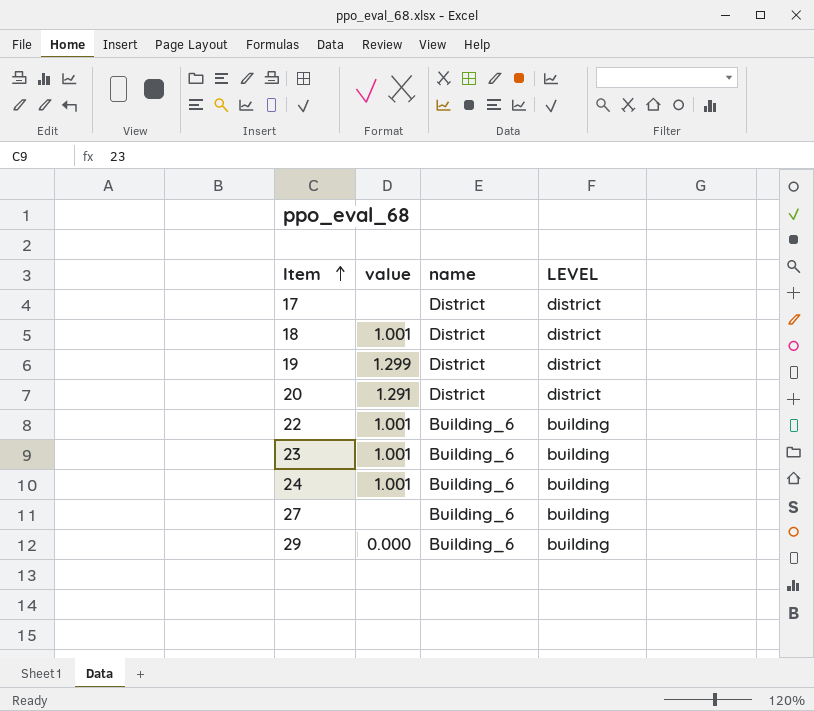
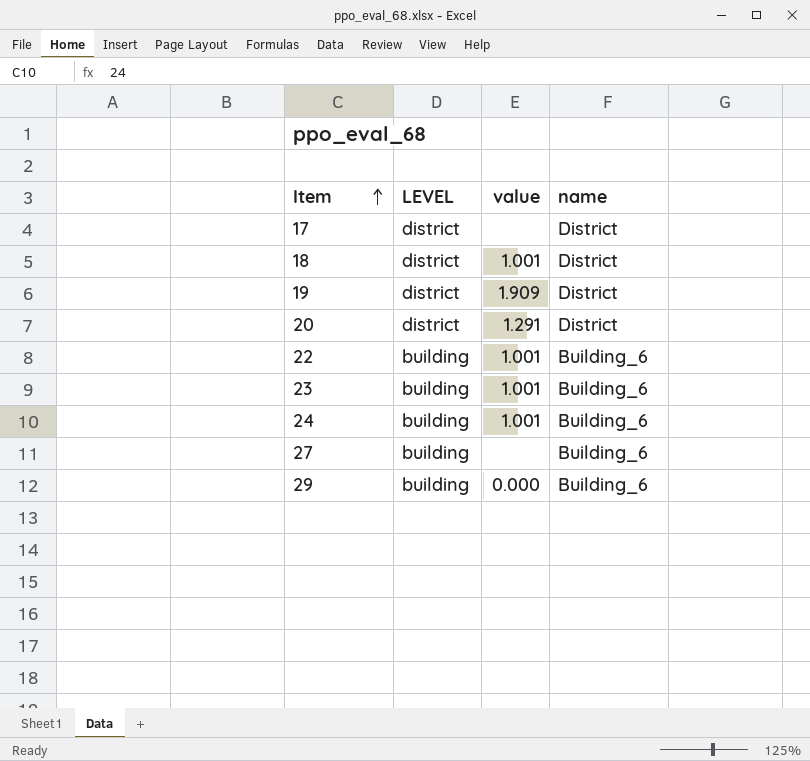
column LEVEL | position: 4 -> 2
19 | value: 1.299 -> 1.909

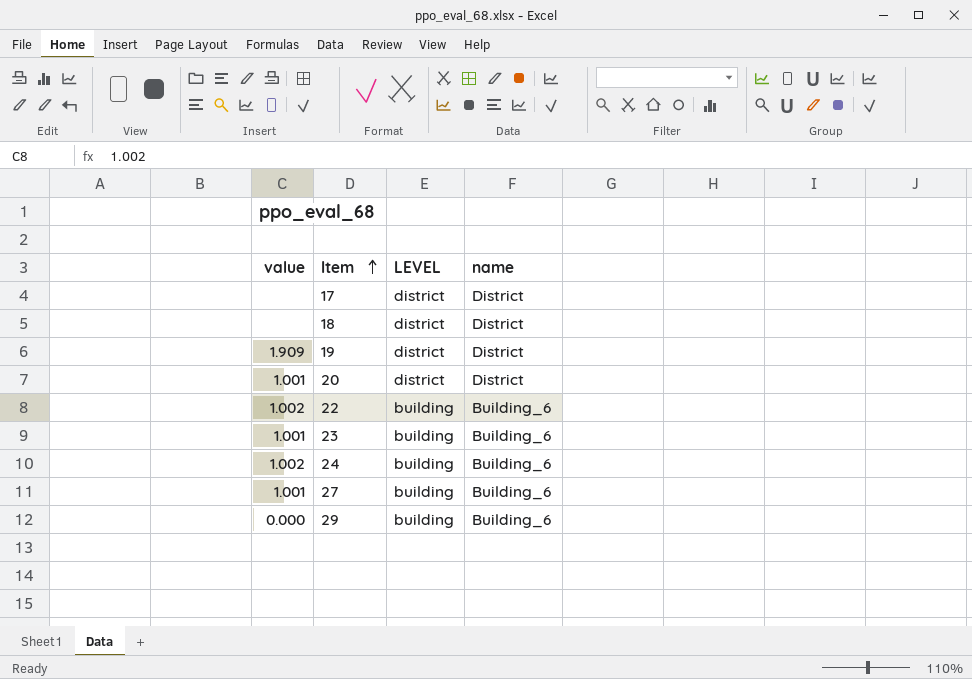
column value | position: 3 -> 1
18 | value: 1.001 -> none
20 | value: 1.291 -> 1.001
22 | value: 1.001 -> 1.002
24 | value: 1.001 -> 1.002
27 | value: none -> 1.001

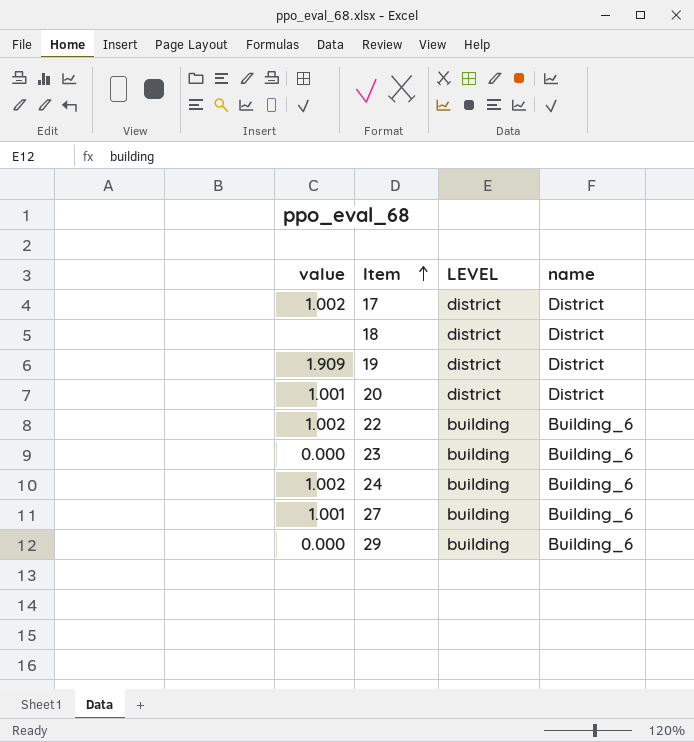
17 | value: none -> 1.002
23 | value: 1.001 -> 0.000

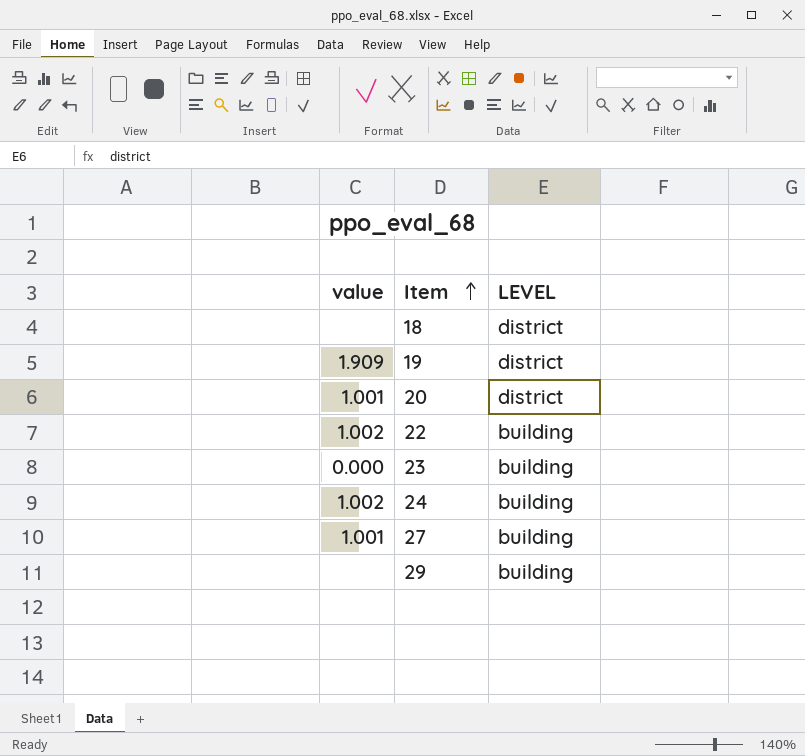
column name | position: 4 -> none
row 17: 1.002 | district | District -> none
29 | value: 0.000 -> none

